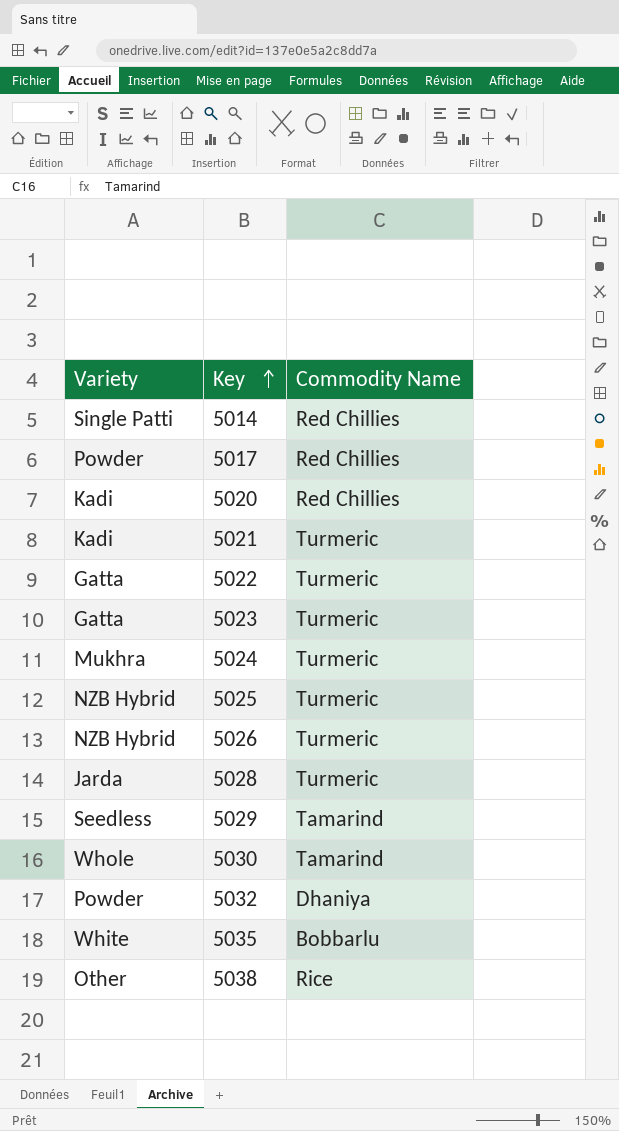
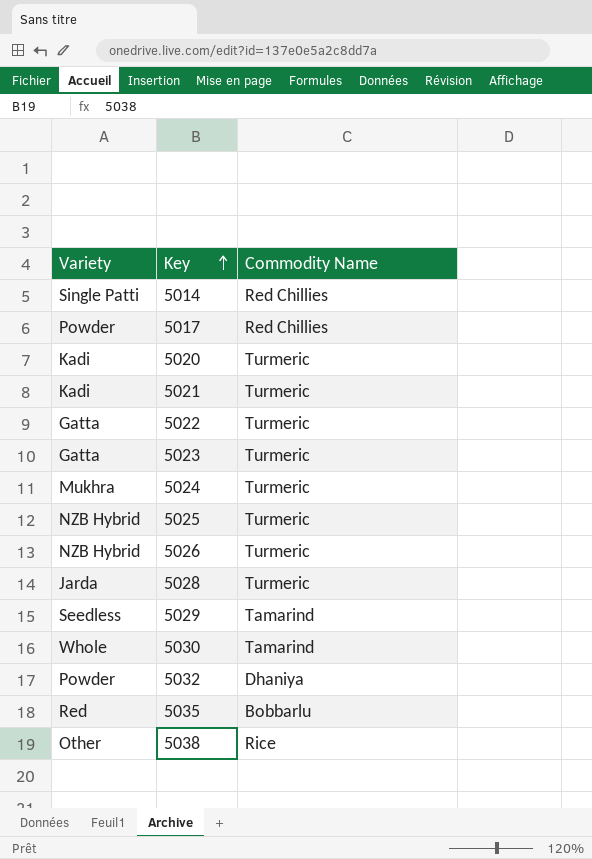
5020 | Commodity Name: Red Chillies -> Turmeric
5035 | Variety: White -> Red

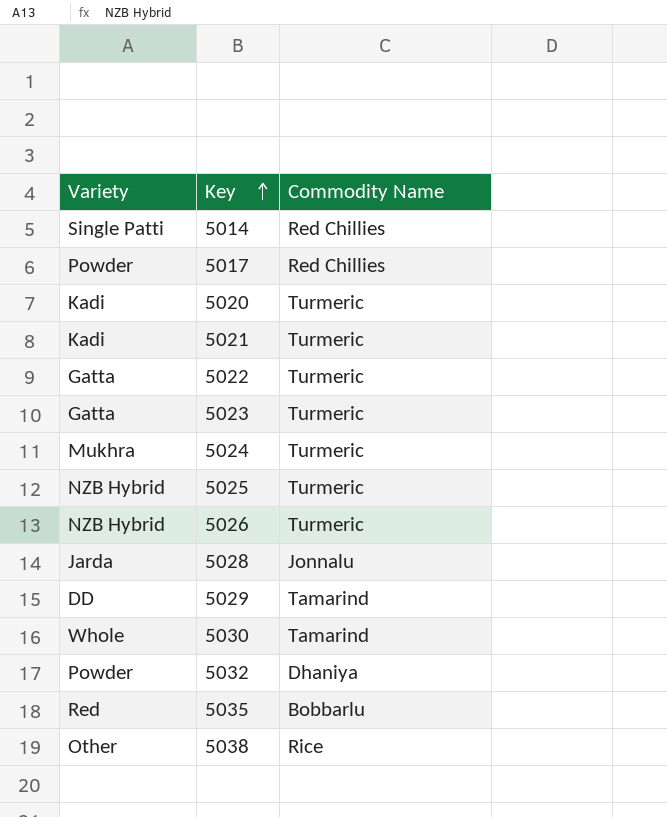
5028 | Commodity Name: Turmeric -> Jonnalu
5029 | Variety: Seedless -> DD

